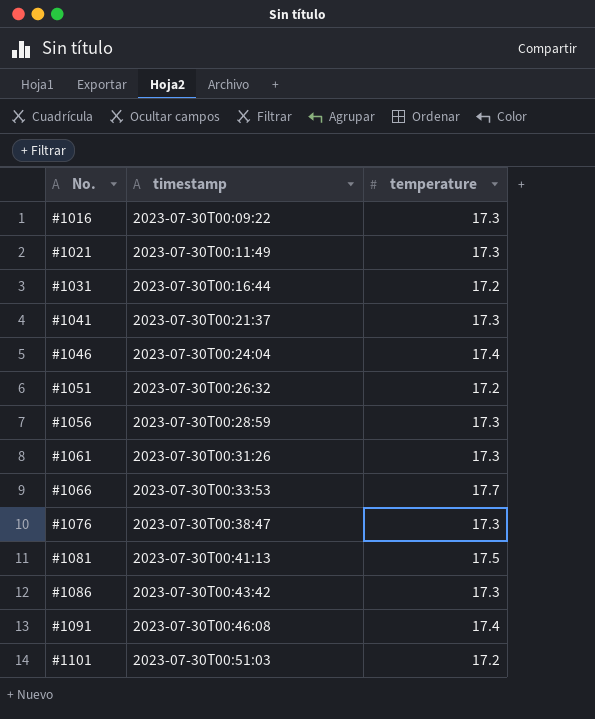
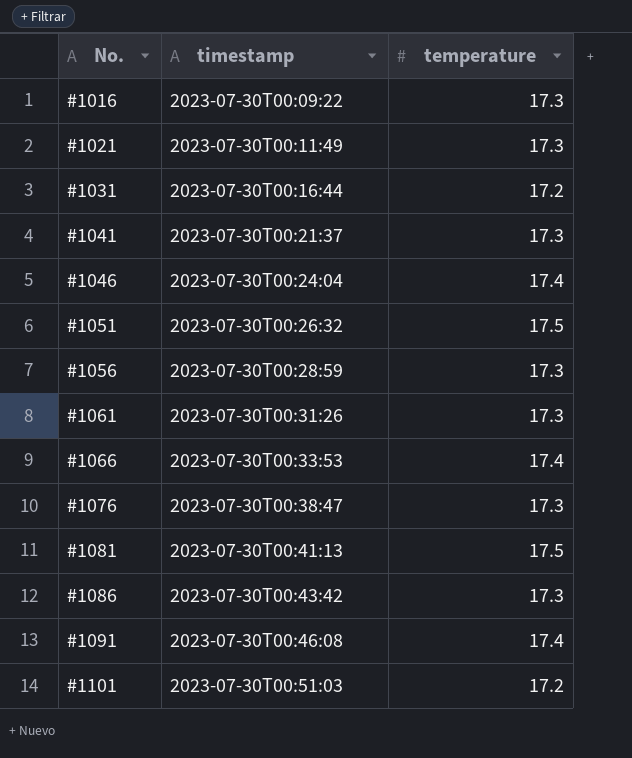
#1051 | temperature: 17.2 -> 17.5
#1066 | temperature: 17.7 -> 17.4

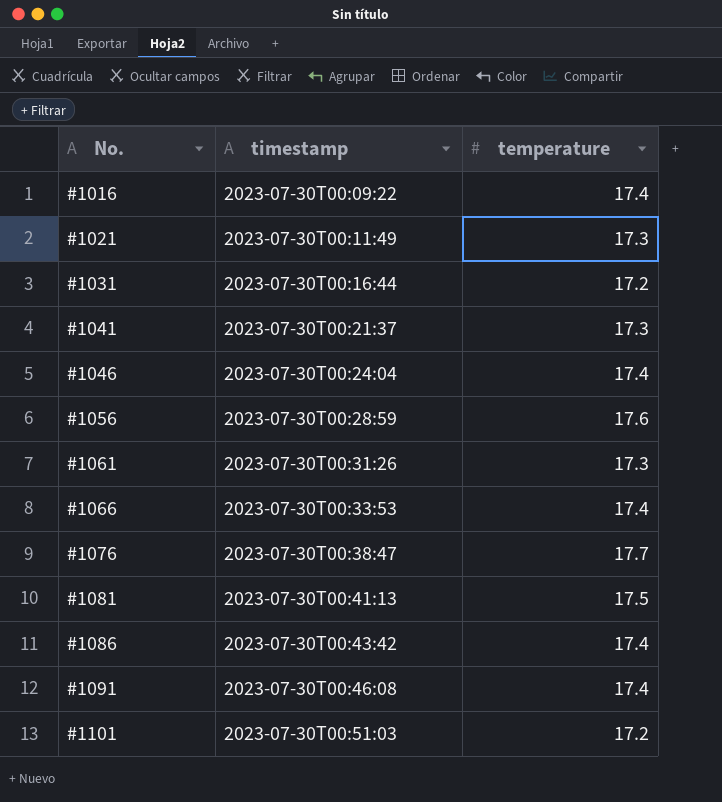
row #1051: 2023-07-30T00:26:32 | 17.5 -> none
#1016 | temperature: 17.3 -> 17.4
#1056 | temperature: 17.3 -> 17.6
#1076 | temperature: 17.3 -> 17.7
#1086 | temperature: 17.3 -> 17.4

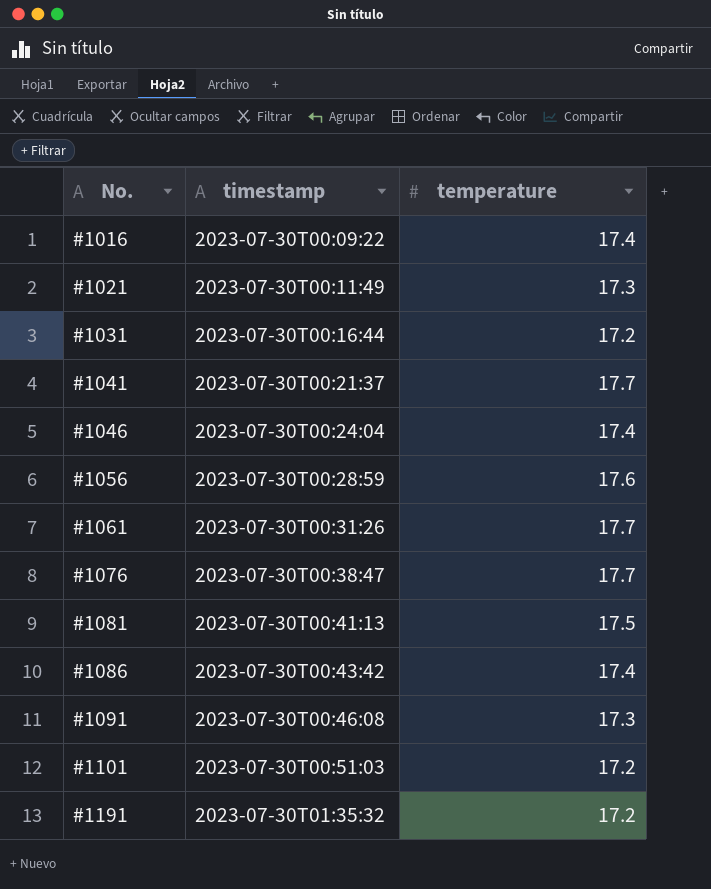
row #1066: 2023-07-30T00:33:53 | 17.4 -> none
#1041 | temperature: 17.3 -> 17.7
#1061 | temperature: 17.3 -> 17.7
#1091 | temperature: 17.4 -> 17.3
row #1191: none -> 2023-07-30T01:35:32 | 17.2

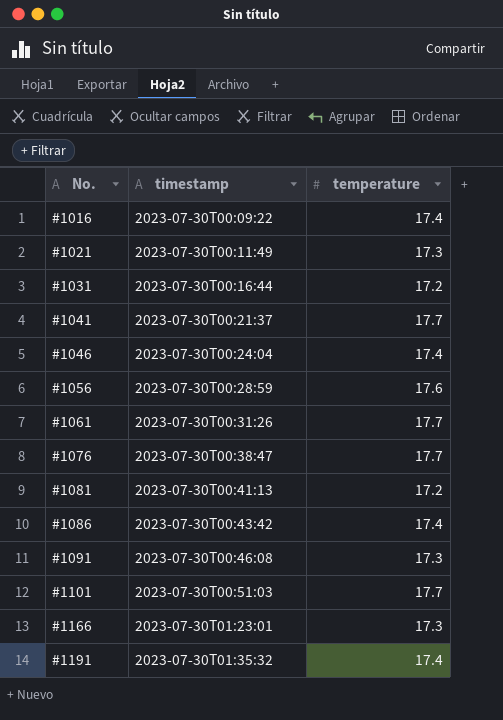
#1081 | temperature: 17.5 -> 17.2
#1101 | temperature: 17.2 -> 17.7
row #1166: none -> 2023-07-30T01:23:01 | 17.3
#1191 | temperature: 17.2 -> 17.4

